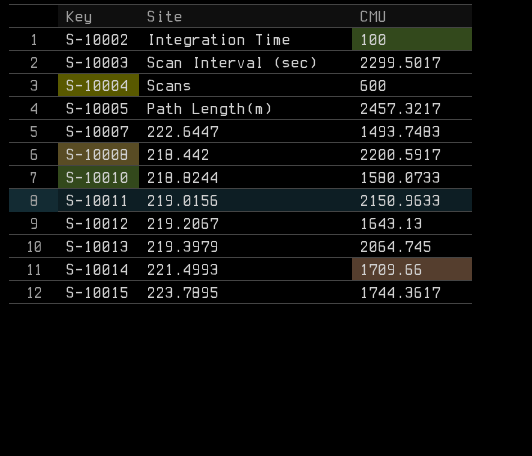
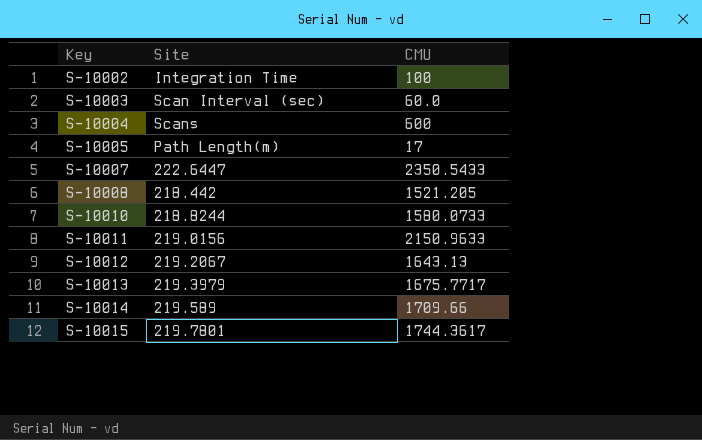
S-10003 | CMU: 2299.5017 -> 60.0
S-10005 | CMU: 2457.3217 -> 17
S-10007 | CMU: 1493.7483 -> 2350.5433
S-10008 | CMU: 2200.5917 -> 1521.205
S-10013 | CMU: 2064.745 -> 1675.7717
S-10014 | Site: 221.4993 -> 219.589
S-10015 | Site: 223.7895 -> 219.7801

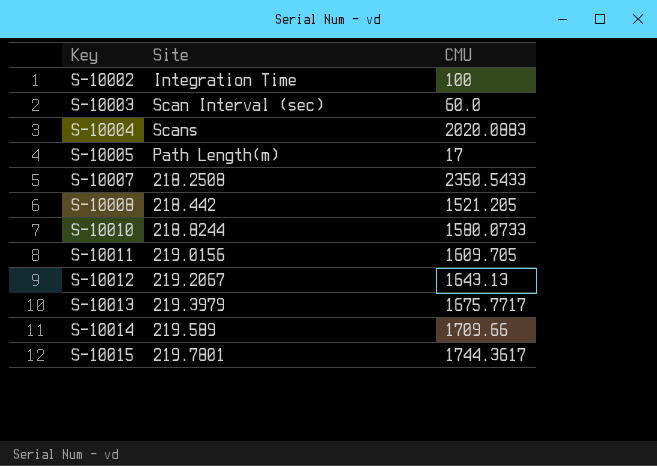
S-10004 | CMU: 600 -> 2020.0883
S-10007 | Site: 222.6447 -> 218.2508
S-10011 | CMU: 2150.9633 -> 1609.705

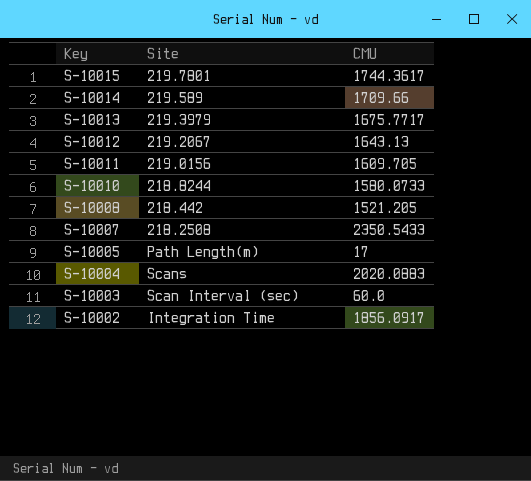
row order: Key ascending -> Key descending
S-10002 | CMU: 100 -> 1856.0917

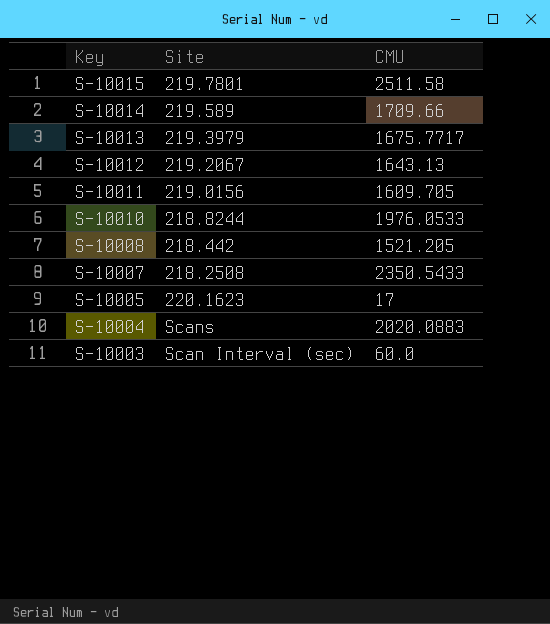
row S-10002: Integration Time | 1856.0917 -> none
S-10015 | CMU: 1744.3617 -> 2511.58
S-10010 | CMU: 1580.0733 -> 1976.0533
S-10005 | Site: Path Length(m) -> 220.1623

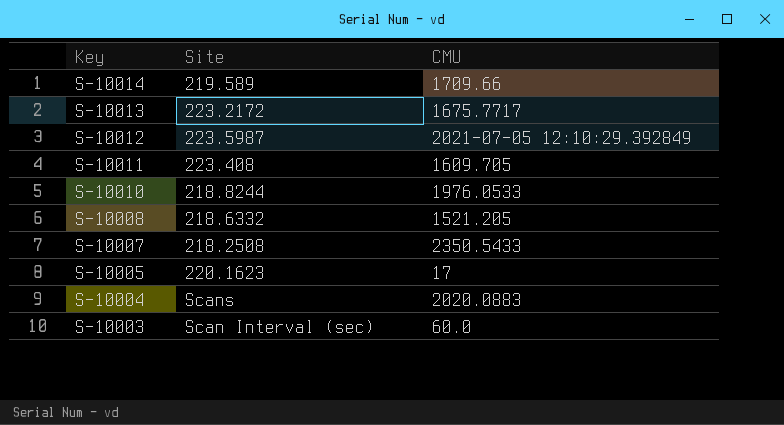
row S-10015: 219.7801 | 2511.58 -> none
S-10013 | Site: 219.3979 -> 223.2172
S-10012 | Site: 219.2067 -> 223.5987
S-10012 | CMU: 1643.13 -> 2021-07-05 12:10:29.392849
S-10011 | Site: 219.0156 -> 223.408
S-10008 | Site: 218.442 -> 218.6332

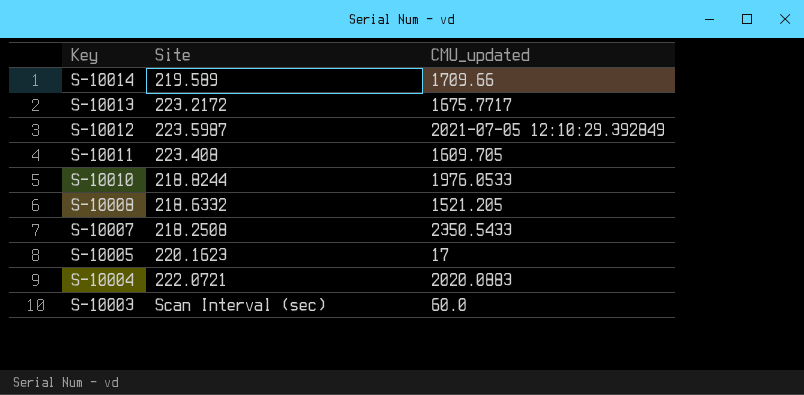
column name: CMU -> CMU_updated
S-10004 | Site: Scans -> 222.0721

